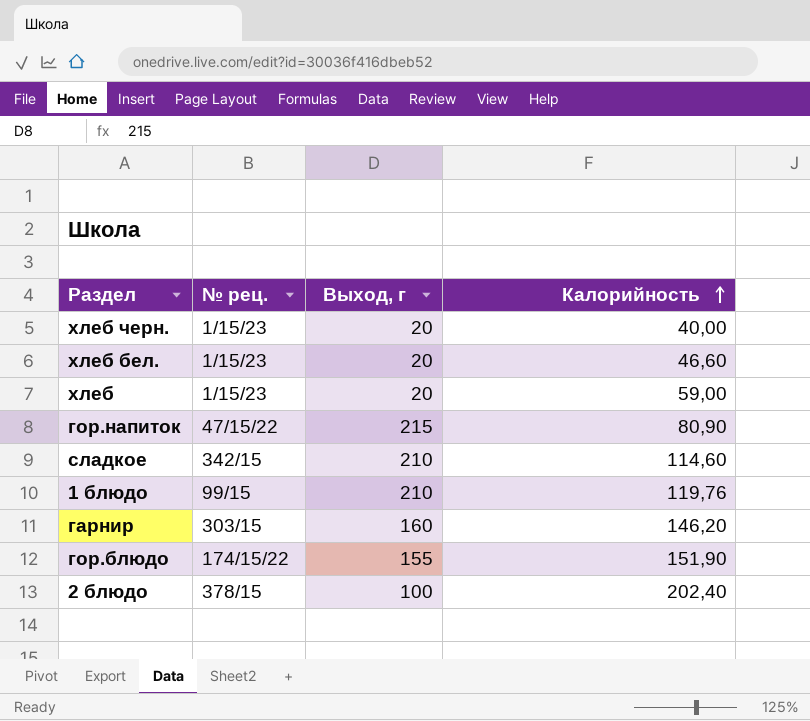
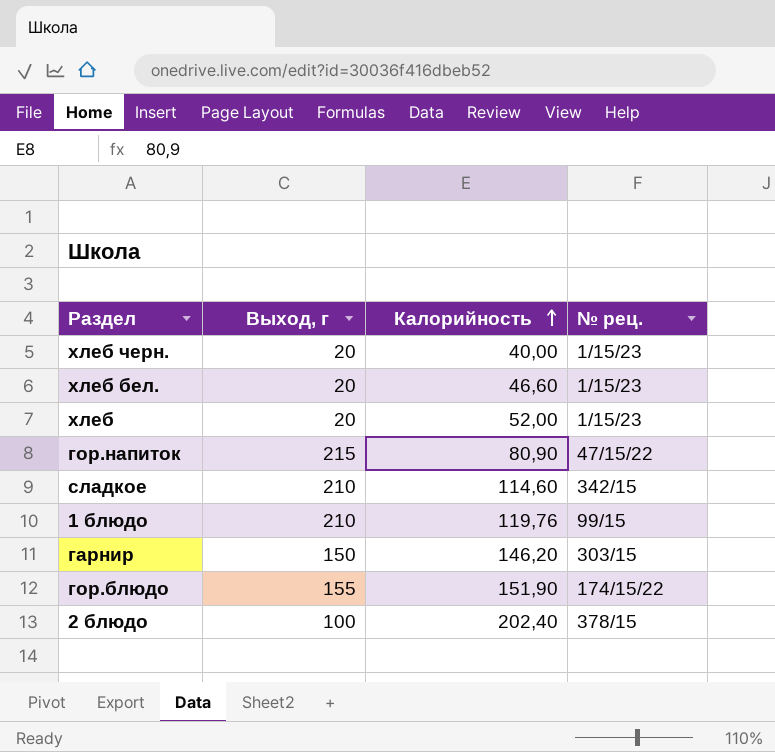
column № рец. | position: 2 -> 4
хлеб | Калорийность: 59,00 -> 52,00
гарнир | Выход, г: 160 -> 150

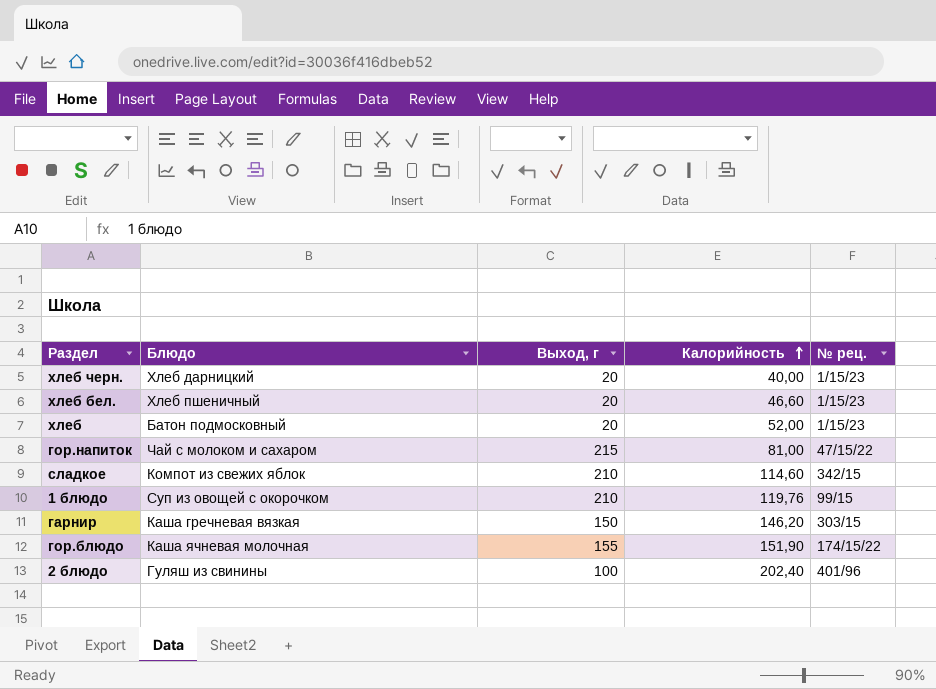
column Блюдо | position: none -> 2
гор.напиток | Калорийность: 80,90 -> 81,00
2 блюдо | № рец.: 378/15 -> 401/96

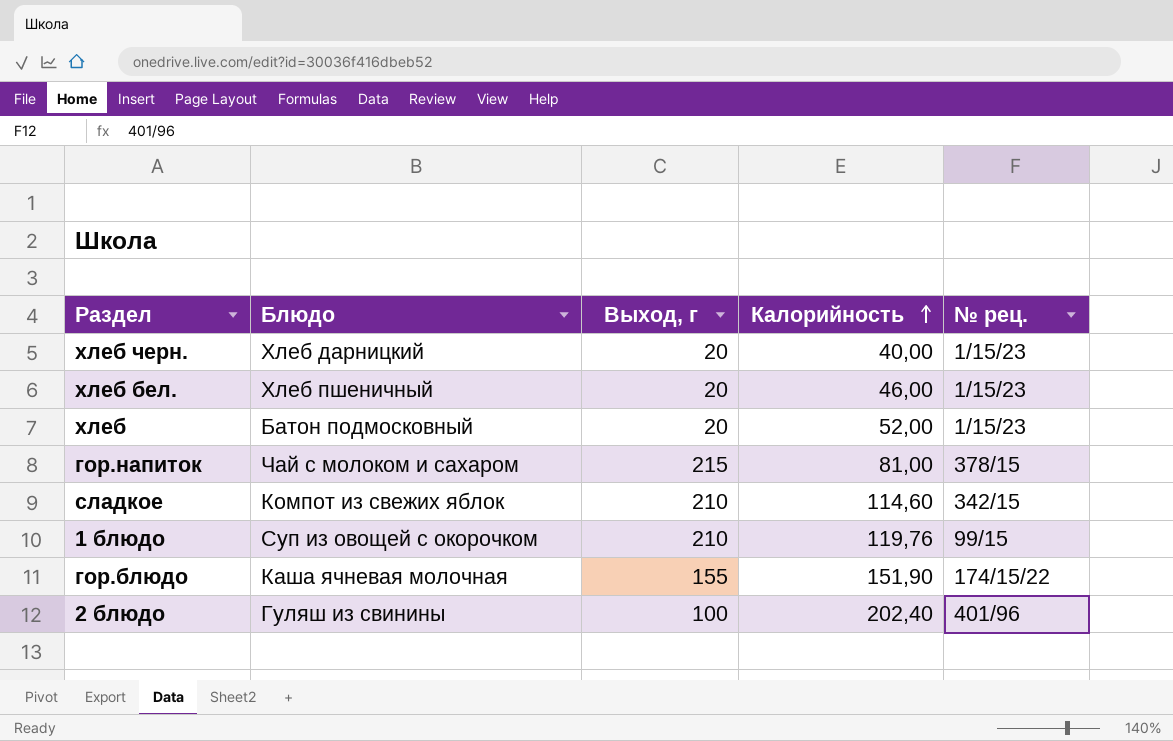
row гарнир: Каша гречневая вязкая | 150 | 146,20 | 303/15 -> none
хлеб бел. | Калорийность: 46,60 -> 46,00
гор.напиток | № рец.: 47/15/22 -> 378/15

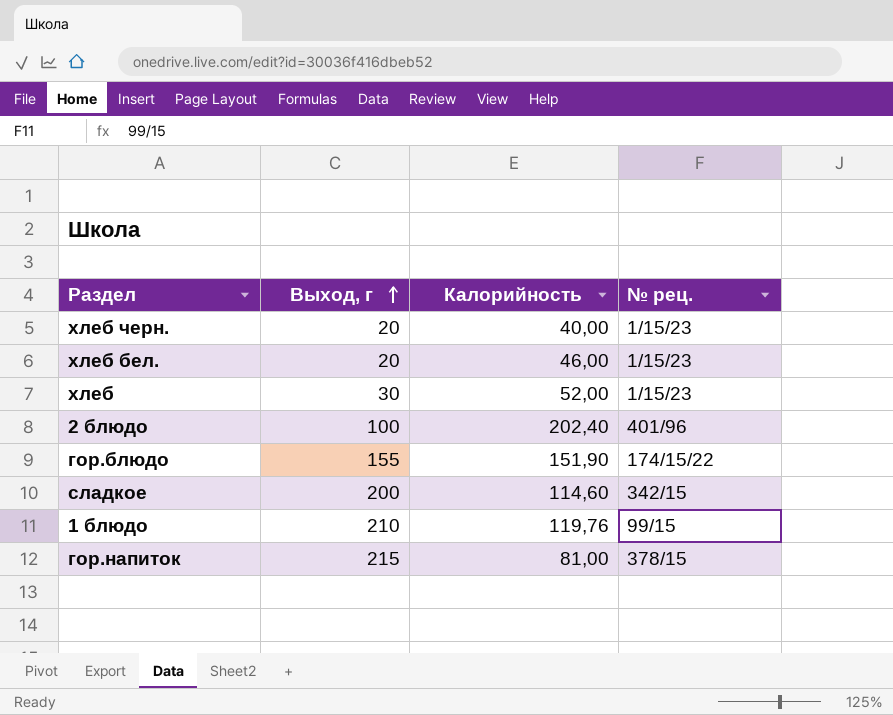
row order: Калорийность ascending -> Выход, г ascending
column Блюдо | position: 2 -> none
хлеб | Выход, г: 20 -> 30
сладкое | Выход, г: 210 -> 200

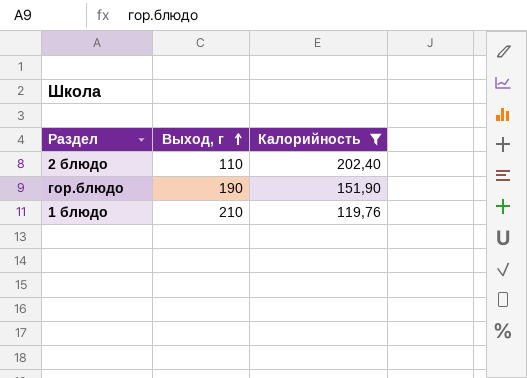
filter: none -> Калорийность >= 119,76
column № рец. | position: 4 -> none
2 блюдо | Выход, г: 100 -> 110
гор.блюдо | Выход, г: 155 -> 190

